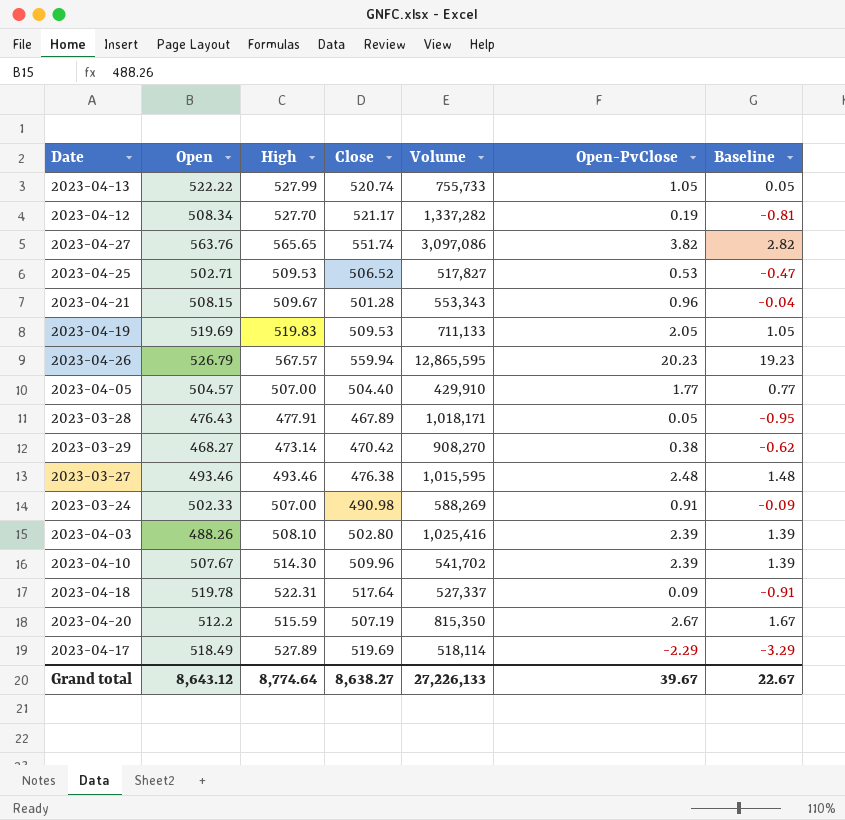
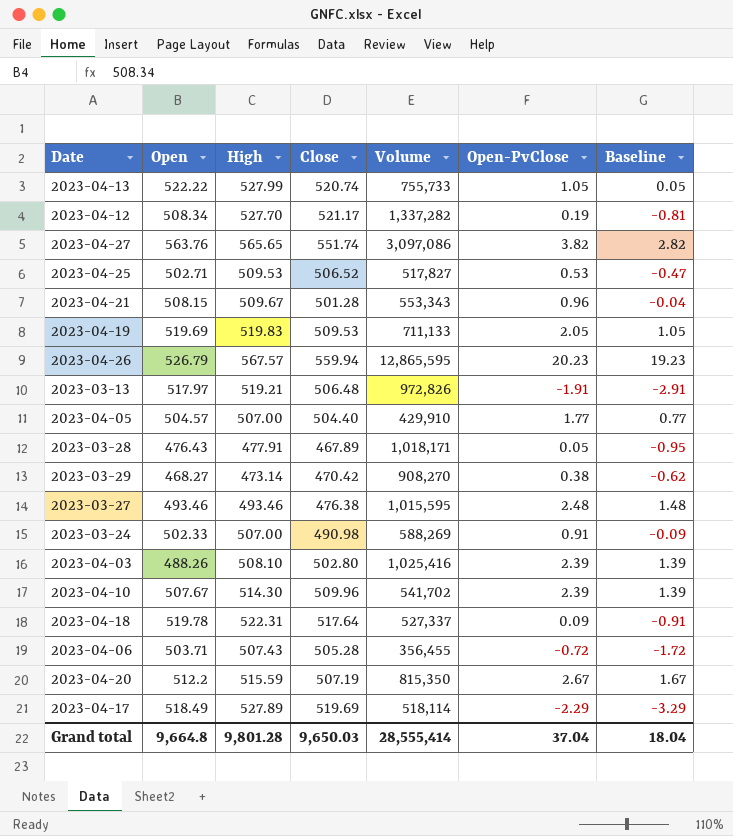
row 2023-03-13: none -> 517.97 | 519.21 | 506.48 | 972,826 | -1.91 | -2.91
row 2023-04-06: none -> 503.71 | 507.43 | 505.28 | 356,455 | -0.72 | -1.72
Grand total | Open: 8,643.12 -> 9,664.8
Grand total | High: 8,774.64 -> 9,801.28
Grand total | Close: 8,638.27 -> 9,650.03
Grand total | Volume: 27,226,133 -> 28,555,414
Grand total | Open-PvClose: 39.67 -> 37.04
Grand total | Baseline: 22.67 -> 18.04

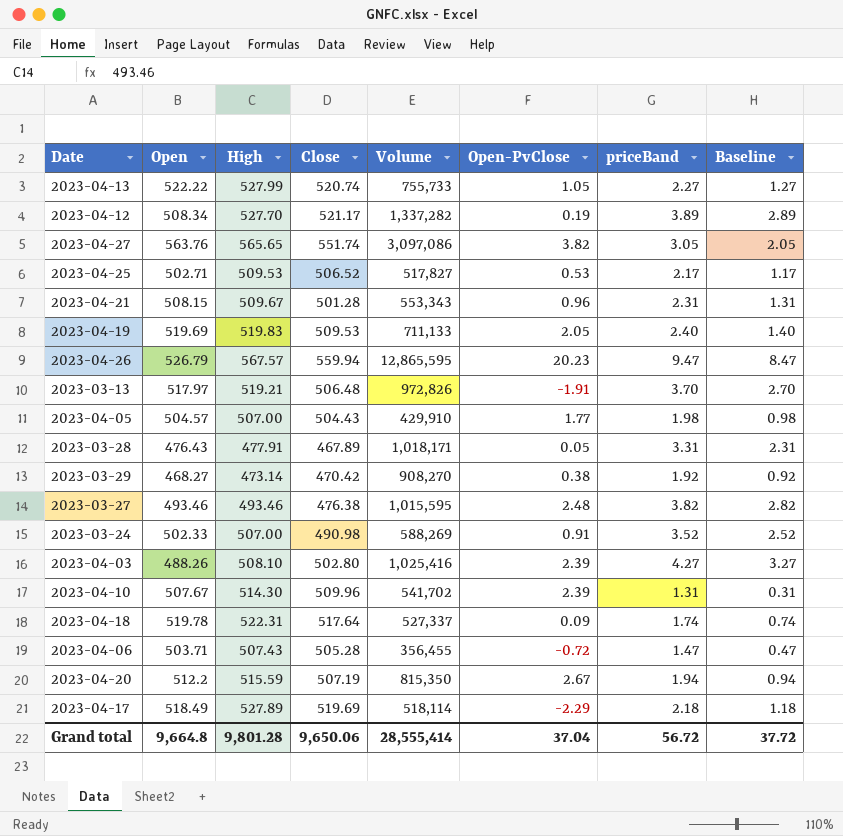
column priceBand | position: none -> 7
column Baseline | formula: [Open-PvClose] - 1 -> [priceBand] - 1
2023-04-05 | Close: 504.40 -> 504.43
Grand total | Close: 9,650.03 -> 9,650.06
Grand total | Baseline: 18.04 -> 37.72

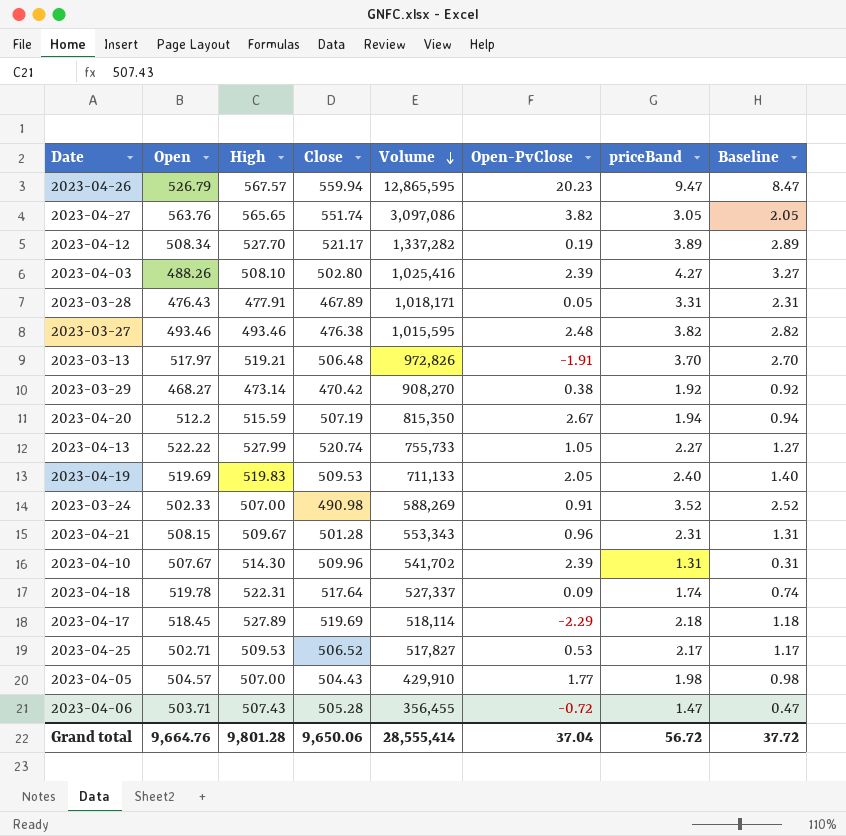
row order: none -> Volume descending
2023-04-17 | Open: 518.49 -> 518.45
Grand total | Open: 9,664.8 -> 9,664.76

